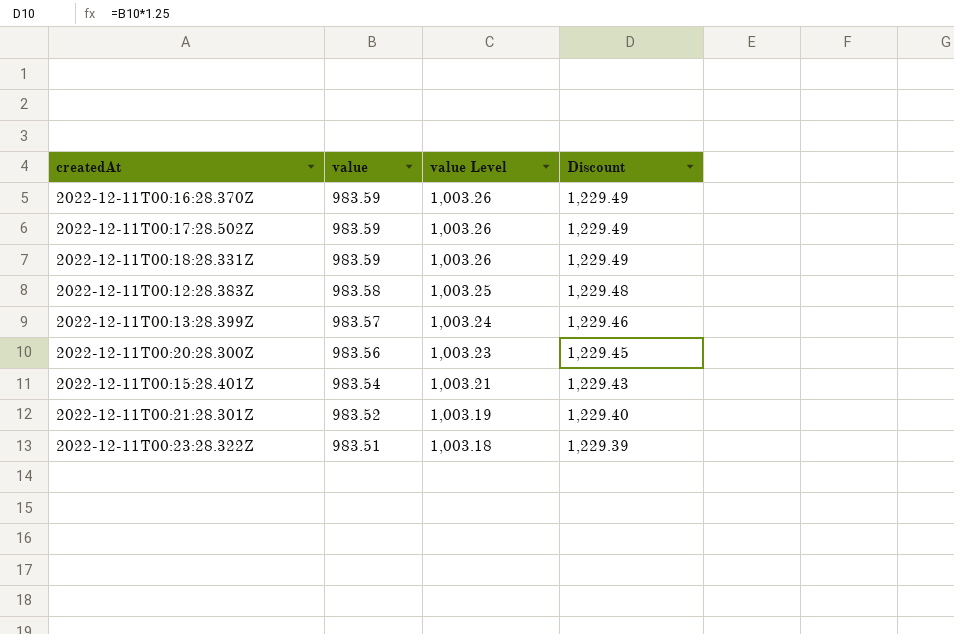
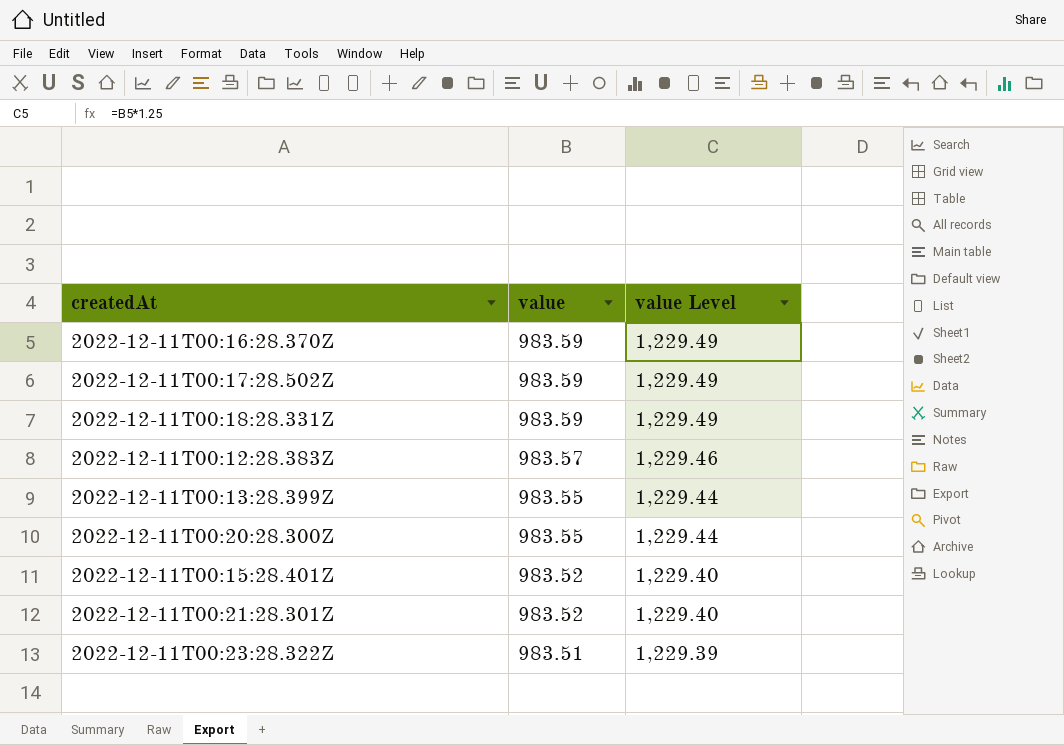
column Discount | formula: [value] * 1.25 -> none
column value Level | formula: [value] * 1.02 -> [value] * 1.25
2022-12-11T00:12:28.383Z | value: 983.58 -> 983.57
2022-12-11T00:13:28.399Z | value: 983.57 -> 983.55
2022-12-11T00:20:28.300Z | value: 983.56 -> 983.55
2022-12-11T00:15:28.401Z | value: 983.54 -> 983.52

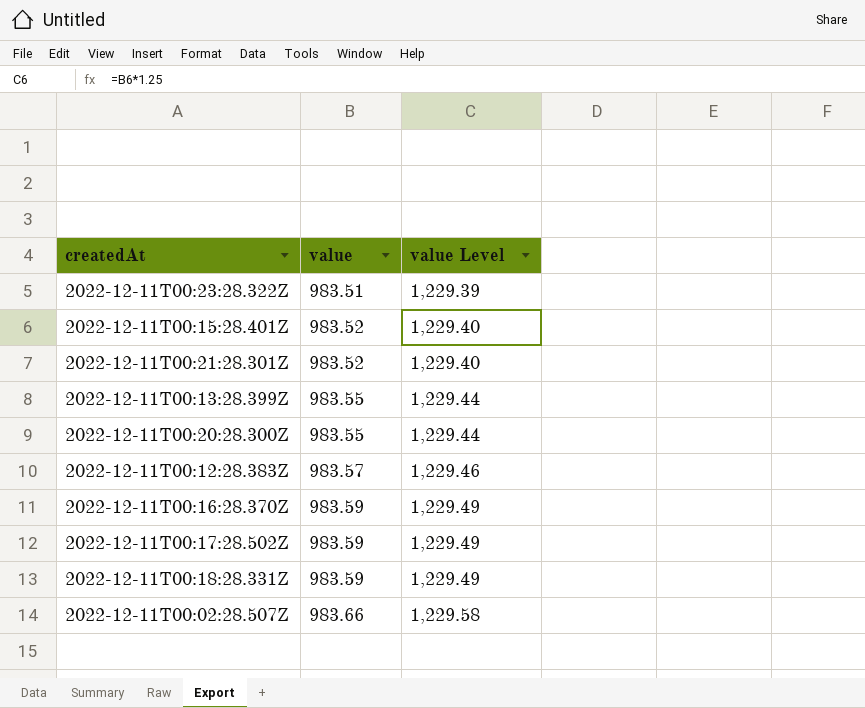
row order: value descending -> value ascending
row 2022-12-11T00:02:28.507Z: none -> 983.66 | 1,229.58

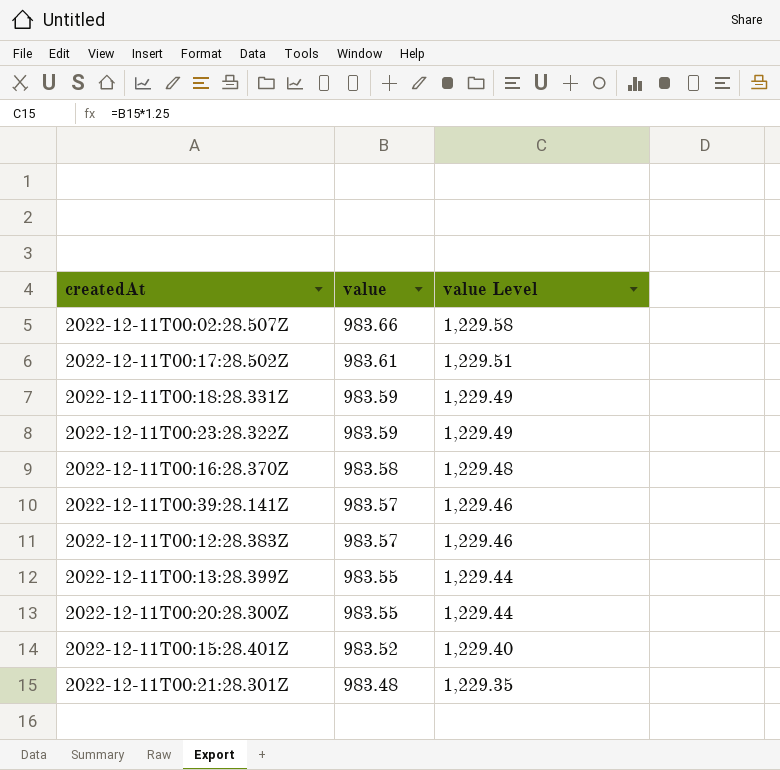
row order: value ascending -> value descending
2022-12-11T00:17:28.502Z | value: 983.59 -> 983.61
2022-12-11T00:17:28.502Z | value Level: 1,229.49 -> 1,229.51
2022-12-11T00:23:28.322Z | value: 983.51 -> 983.59
2022-12-11T00:23:28.322Z | value Level: 1,229.39 -> 1,229.49
2022-12-11T00:16:28.370Z | value: 983.59 -> 983.58
2022-12-11T00:16:28.370Z | value Level: 1,229.49 -> 1,229.48
row 2022-12-11T00:39:28.141Z: none -> 983.57 | 1,229.46
2022-12-11T00:21:28.301Z | value: 983.52 -> 983.48
2022-12-11T00:21:28.301Z | value Level: 1,229.40 -> 1,229.35

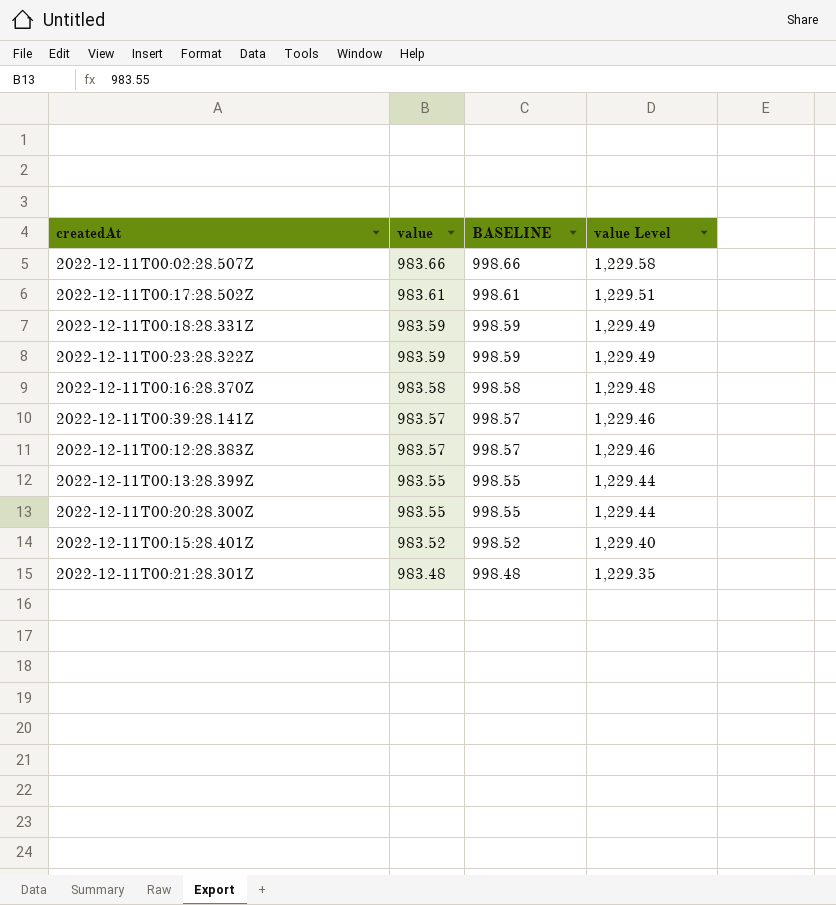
column BASELINE | formula: none -> [value] + 15

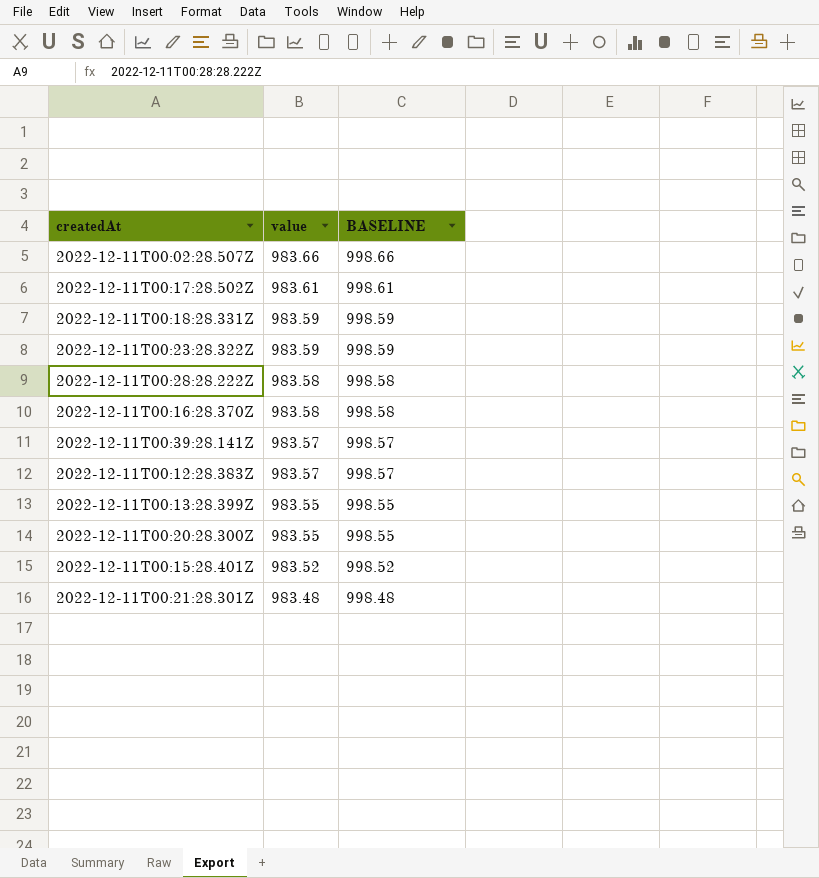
column value Level | formula: [value] * 1.25 -> none
row 2022-12-11T00:28:28.222Z: none -> 983.58 | 998.58

